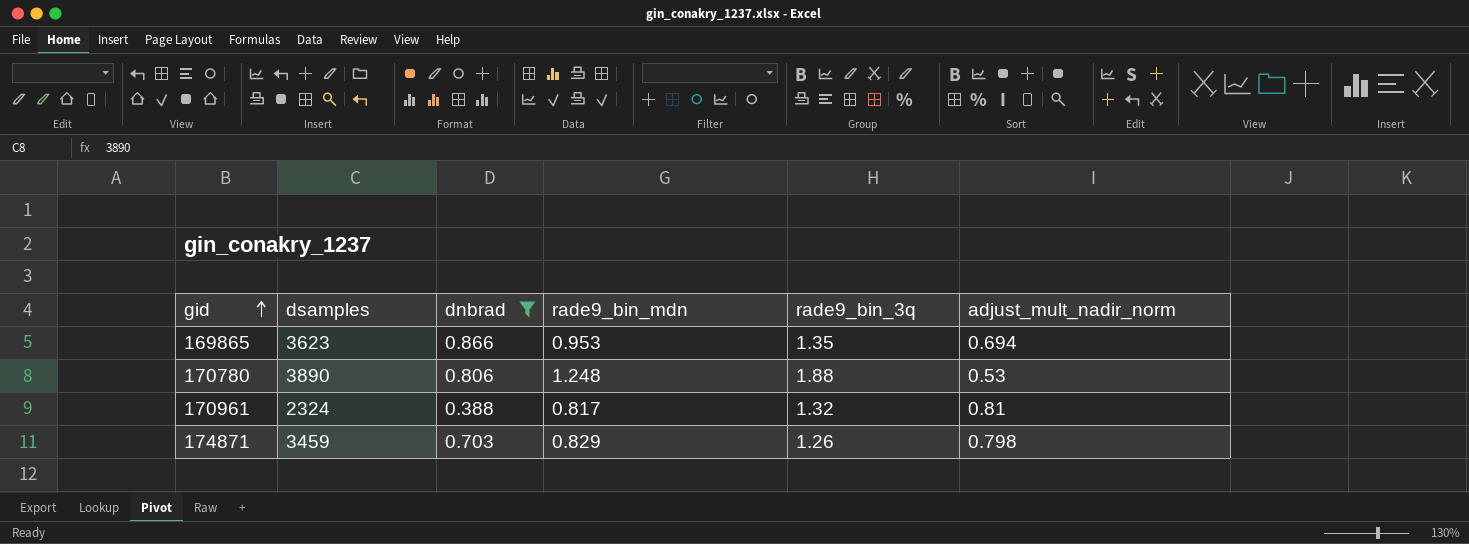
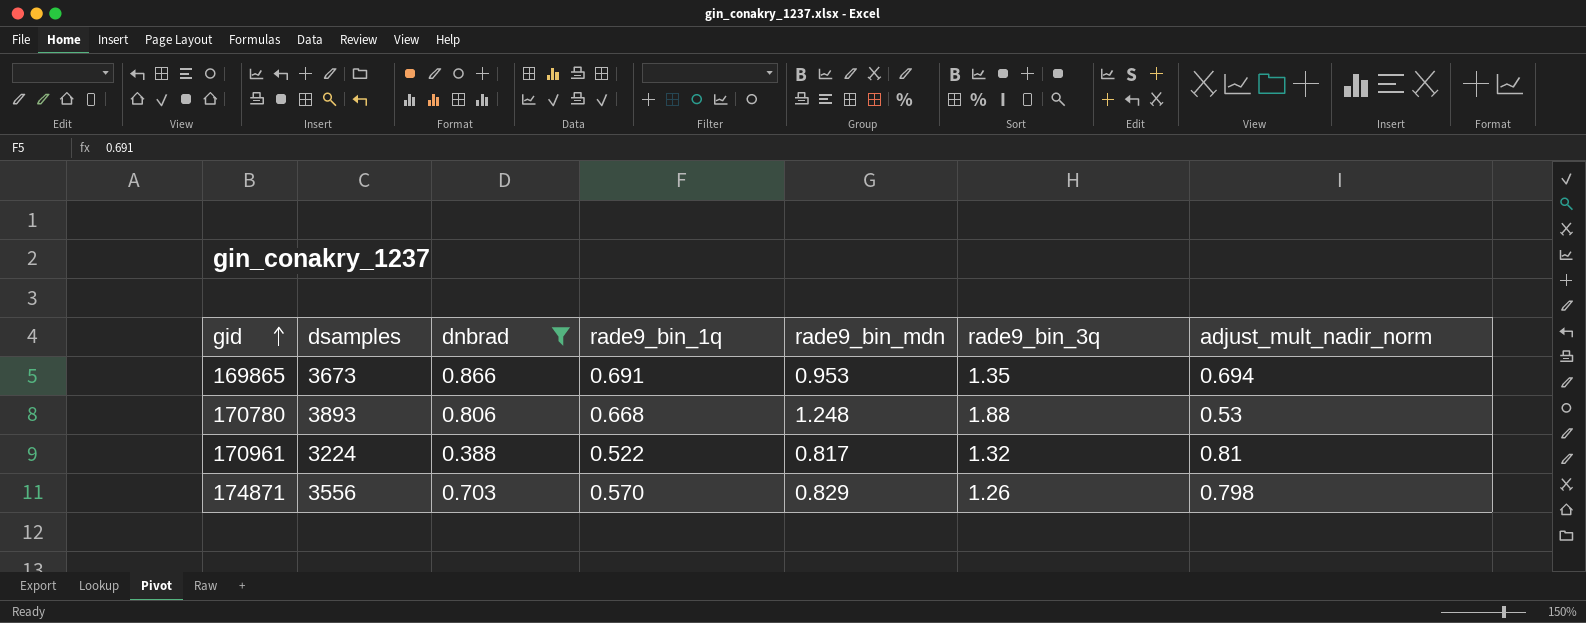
column rade9_bin_1q | position: none -> 4
169865 | dsamples: 3623 -> 3673
170780 | dsamples: 3890 -> 3893
170961 | dsamples: 2324 -> 3224
174871 | dsamples: 3459 -> 3556

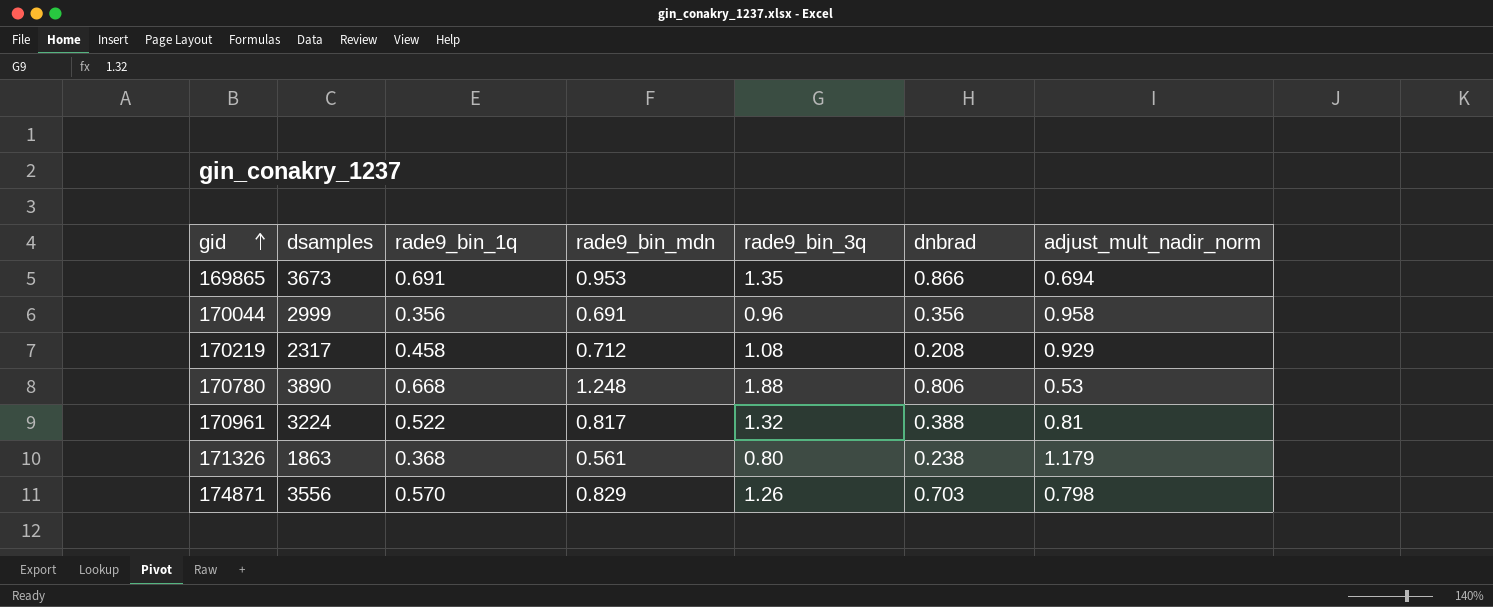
filter: dnbrad >= 0.388 -> none
column dnbrad | position: 3 -> 6
170780 | dsamples: 3893 -> 3890

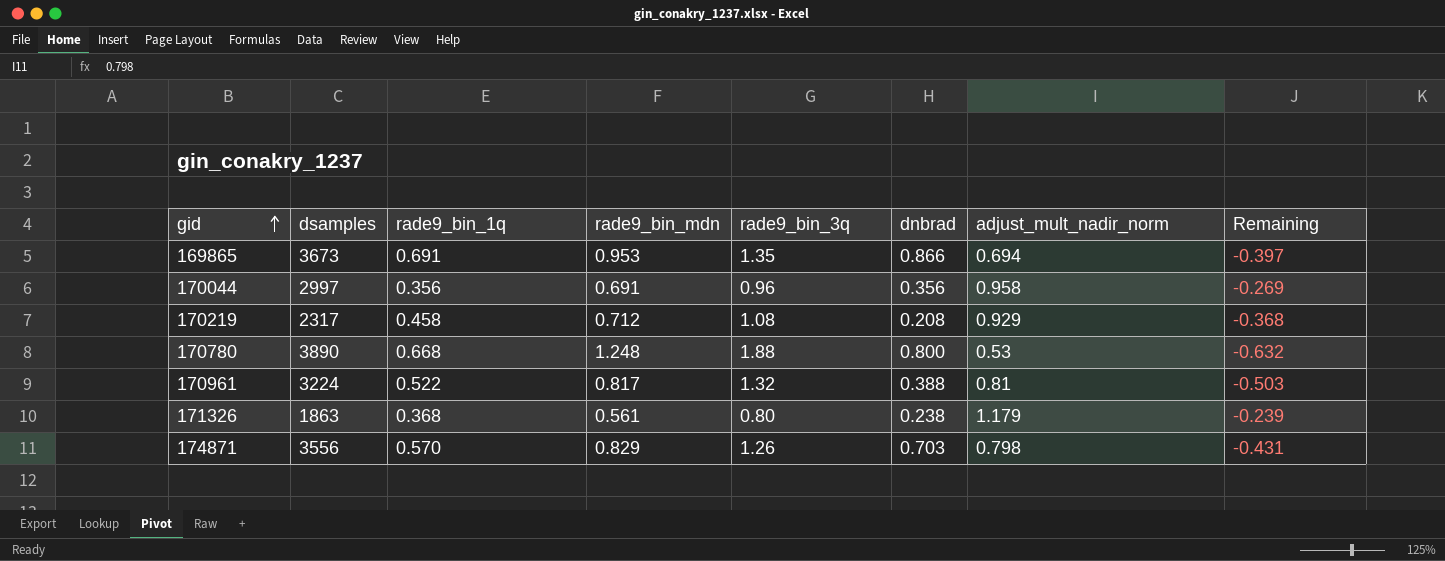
column Remaining | formula: none -> [rade9_bin_mdn] - [rade9_bin_3q]
170044 | dsamples: 2999 -> 2997
170780 | dnbrad: 0.806 -> 0.800

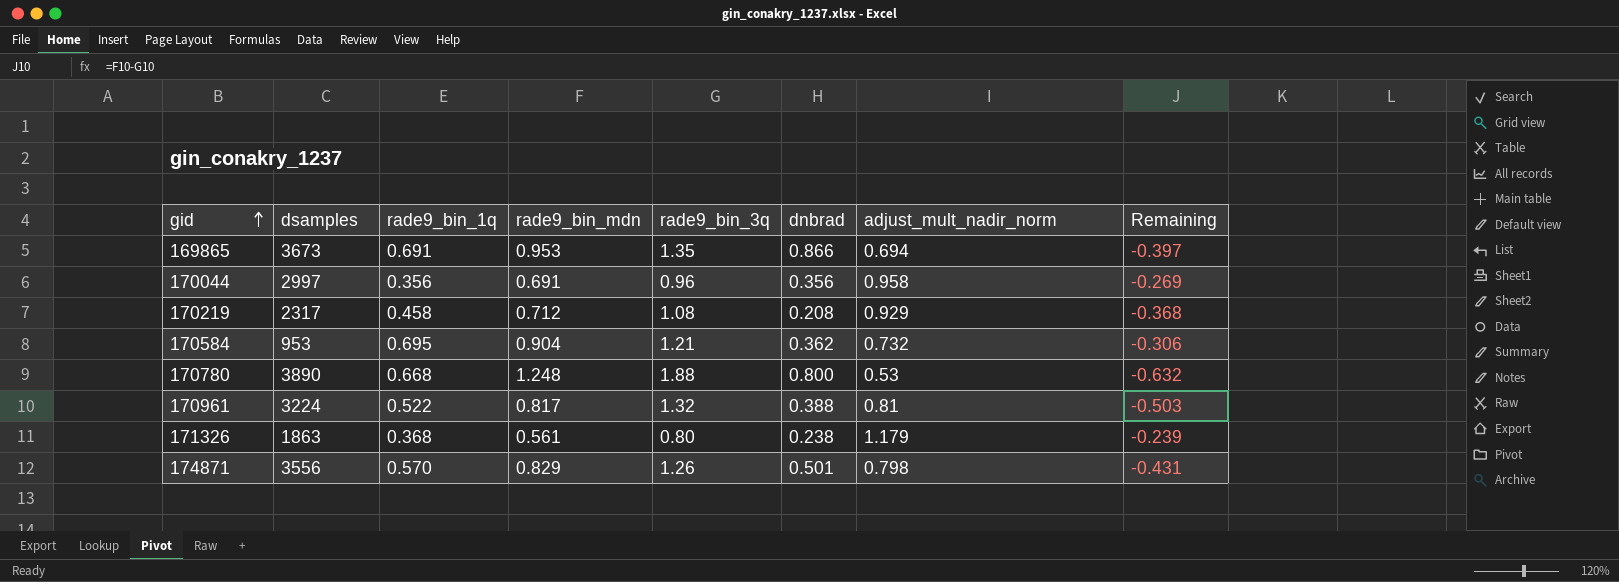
row 170584: none -> 953 | 0.695 | 0.904 | 1.21 | 0.362 | 0.732 | -0.306
174871 | dnbrad: 0.703 -> 0.501

